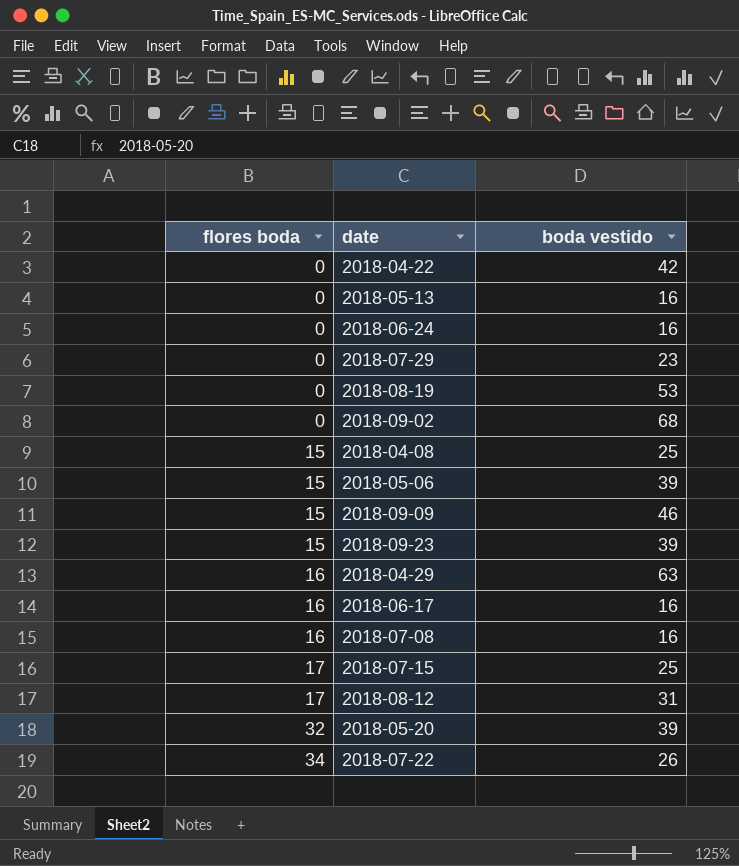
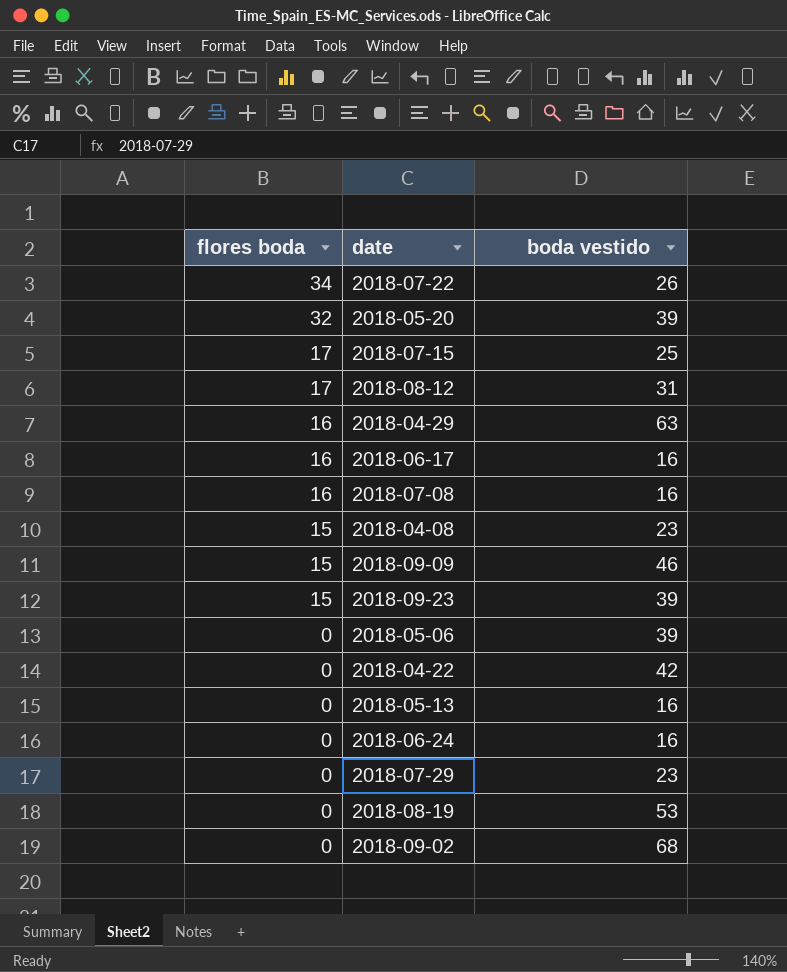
row order: flores boda ascending -> flores boda descending
2018-04-08 | boda vestido: 25 -> 23
2018-05-06 | flores boda: 15 -> 0

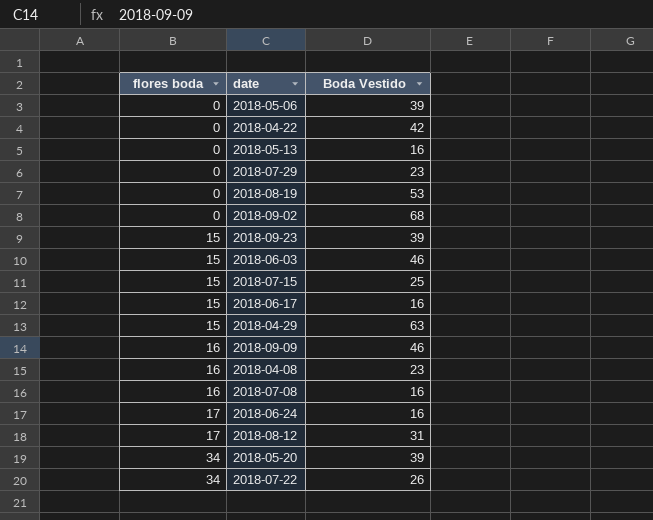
row order: flores boda descending -> flores boda ascending
column name: boda vestido -> Boda Vestido
row 2018-06-03: none -> 15 | 46
2018-07-15 | flores boda: 17 -> 15
2018-06-17 | flores boda: 16 -> 15
2018-04-29 | flores boda: 16 -> 15
2018-09-09 | flores boda: 15 -> 16
2018-04-08 | flores boda: 15 -> 16
2018-06-24 | flores boda: 0 -> 17
2018-05-20 | flores boda: 32 -> 34

